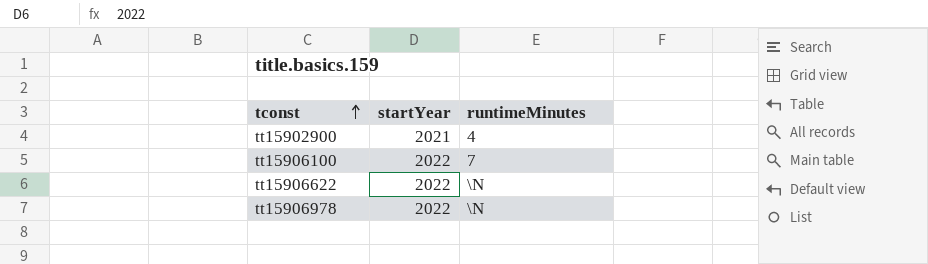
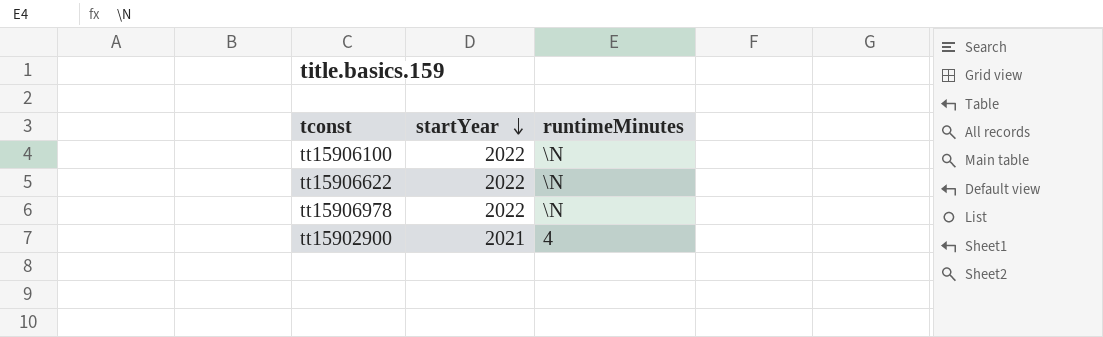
row order: tconst ascending -> startYear descending
tt15906100 | runtimeMinutes: 7 -> \N

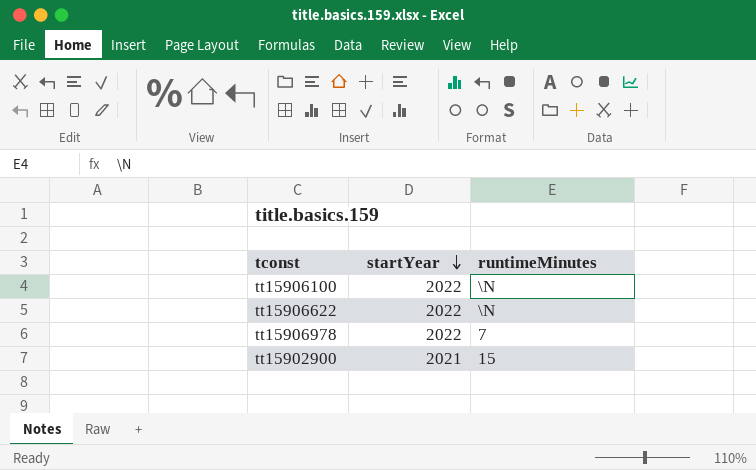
tt15906978 | runtimeMinutes: \N -> 7
tt15902900 | runtimeMinutes: 4 -> 15

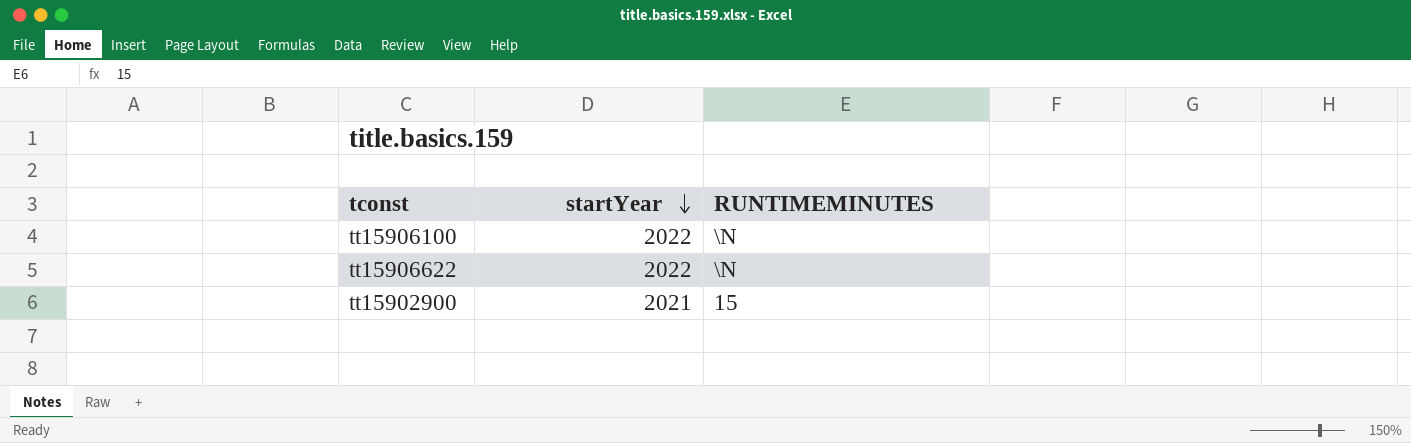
column name: runtimeMinutes -> RUNTIMEMINUTES
row tt15906978: 2022 | 7 -> none

